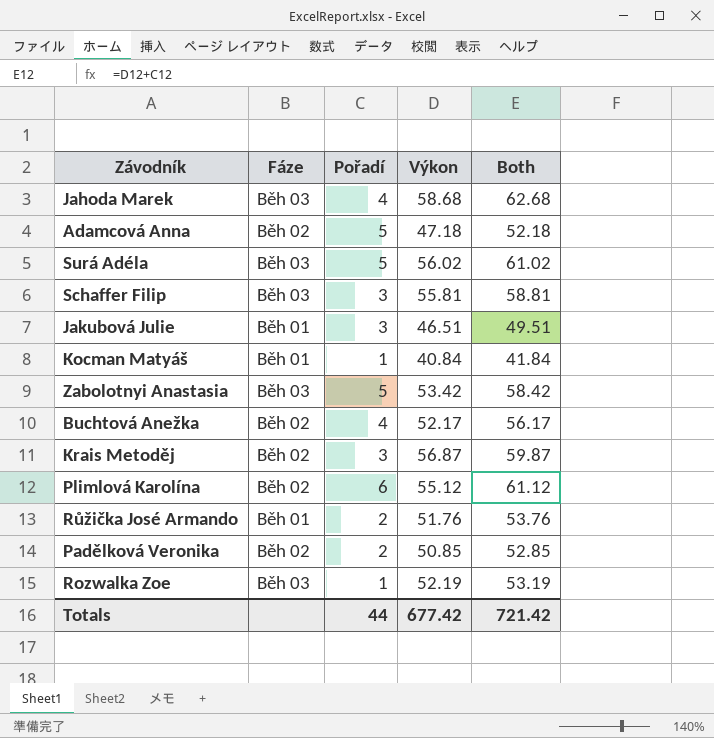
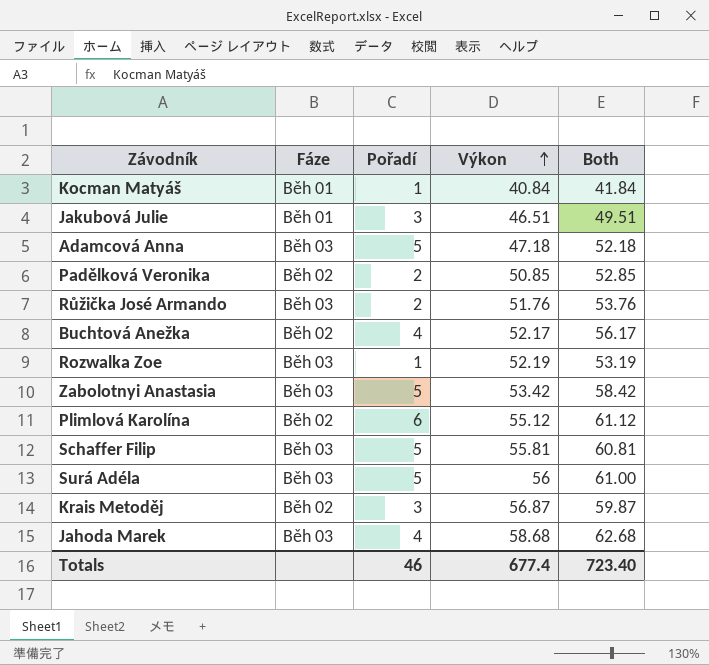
row order: none -> Výkon ascending
Adamcová Anna | Fáze: Běh 02 -> Běh 03
Růžička José Armando | Fáze: Běh 01 -> Běh 03
Schaffer Filip | Pořadí: 3 -> 5
Schaffer Filip | Both: 58.81 -> 60.81
Surá Adéla | Výkon: 56.02 -> 56
Surá Adéla | Both: 61.02 -> 61.00
Totals | Pořadí: 44 -> 46
Totals | Výkon: 677.42 -> 677.4
Totals | Both: 721.42 -> 723.40

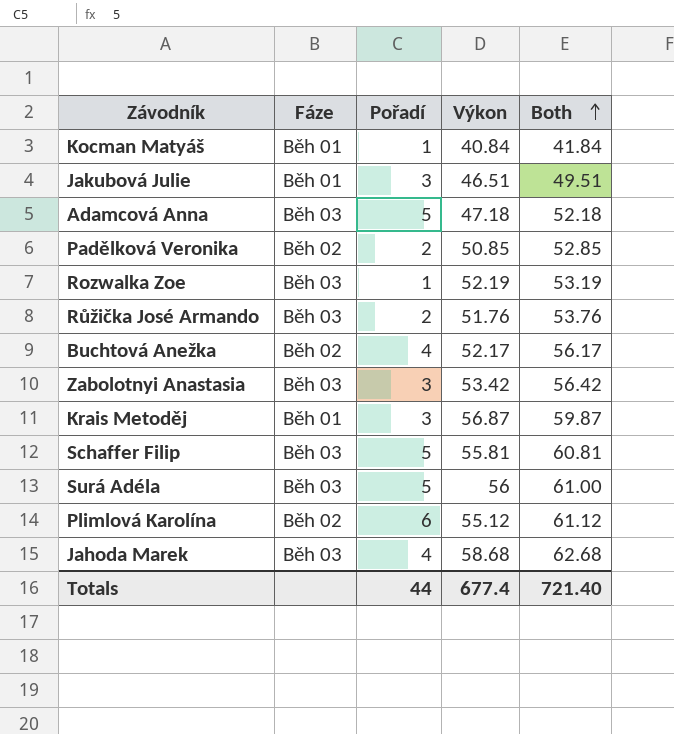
row order: Výkon ascending -> Both ascending
Zabolotnyi Anastasia | Pořadí: 5 -> 3
Zabolotnyi Anastasia | Both: 58.42 -> 56.42
Krais Metoděj | Fáze: Běh 02 -> Běh 01
Totals | Pořadí: 46 -> 44
Totals | Both: 723.40 -> 721.40

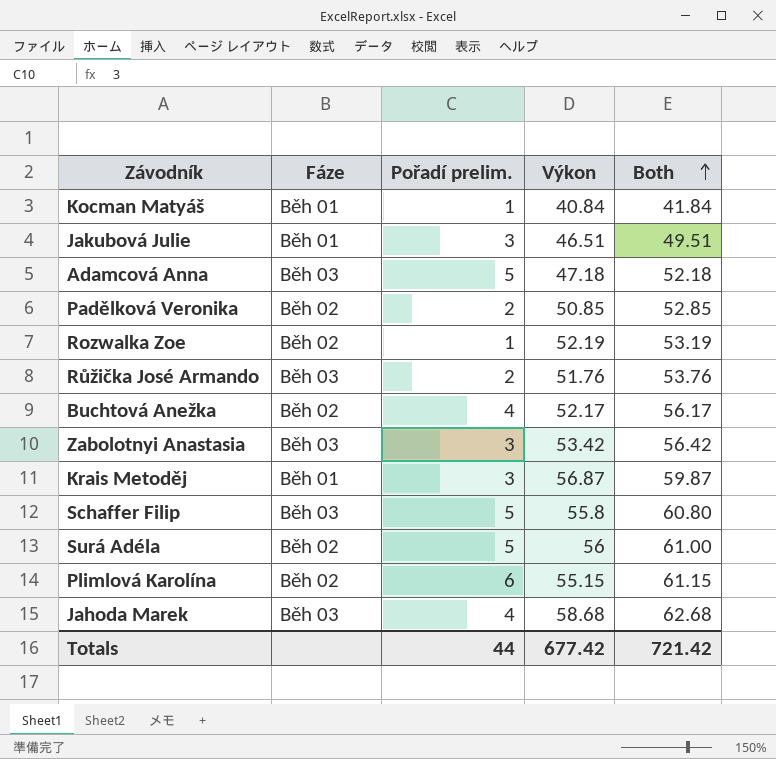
column name: Pořadí -> Pořadí prelim.
Rozwalka Zoe | Fáze: Běh 03 -> Běh 02
Schaffer Filip | Výkon: 55.81 -> 55.8
Schaffer Filip | Both: 60.81 -> 60.80
Surá Adéla | Fáze: Běh 03 -> Běh 02
Plimlová Karolína | Výkon: 55.12 -> 55.15
Plimlová Karolína | Both: 61.12 -> 61.15
Totals | Výkon: 677.4 -> 677.42
Totals | Both: 721.40 -> 721.42

